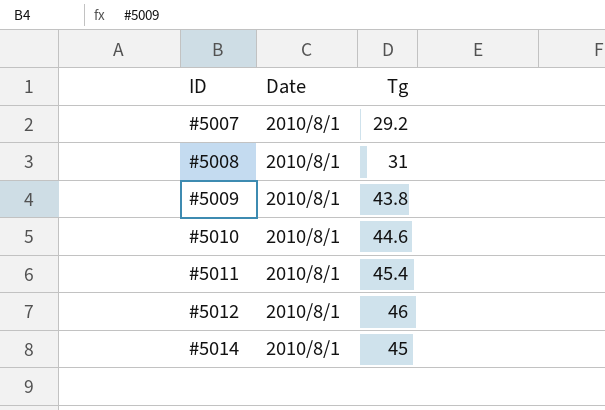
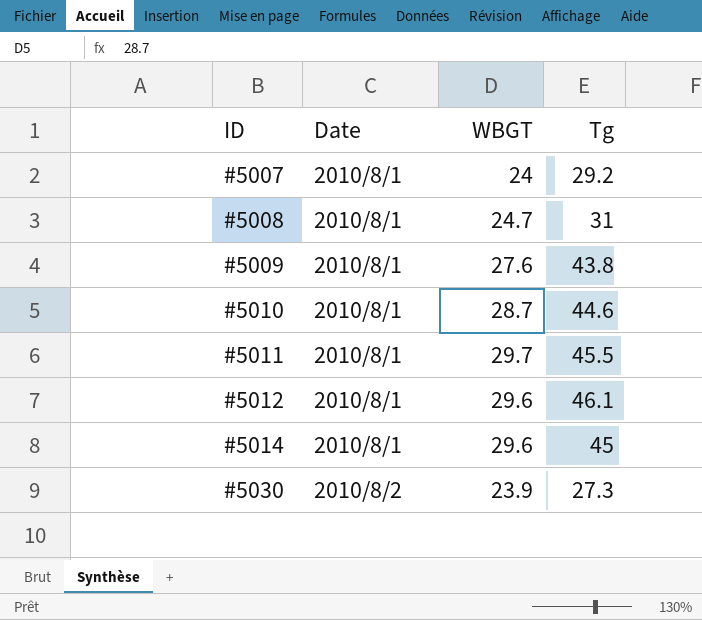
column WBGT | position: none -> 3
#5011 | Tg: 45.4 -> 45.5
#5012 | Tg: 46 -> 46.1
row #5030: none -> 2010/8/2 | 23.9 | 27.3

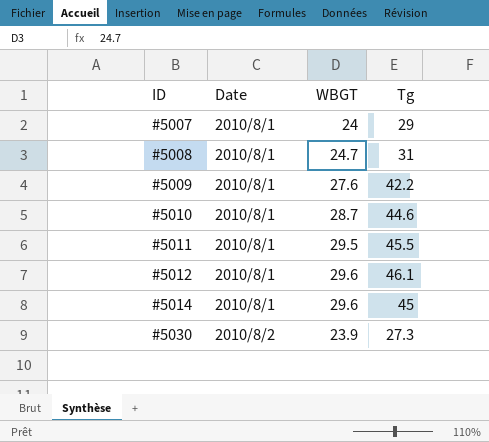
#5007 | Tg: 29.2 -> 29
#5009 | Tg: 43.8 -> 42.2
#5011 | WBGT: 29.7 -> 29.5

